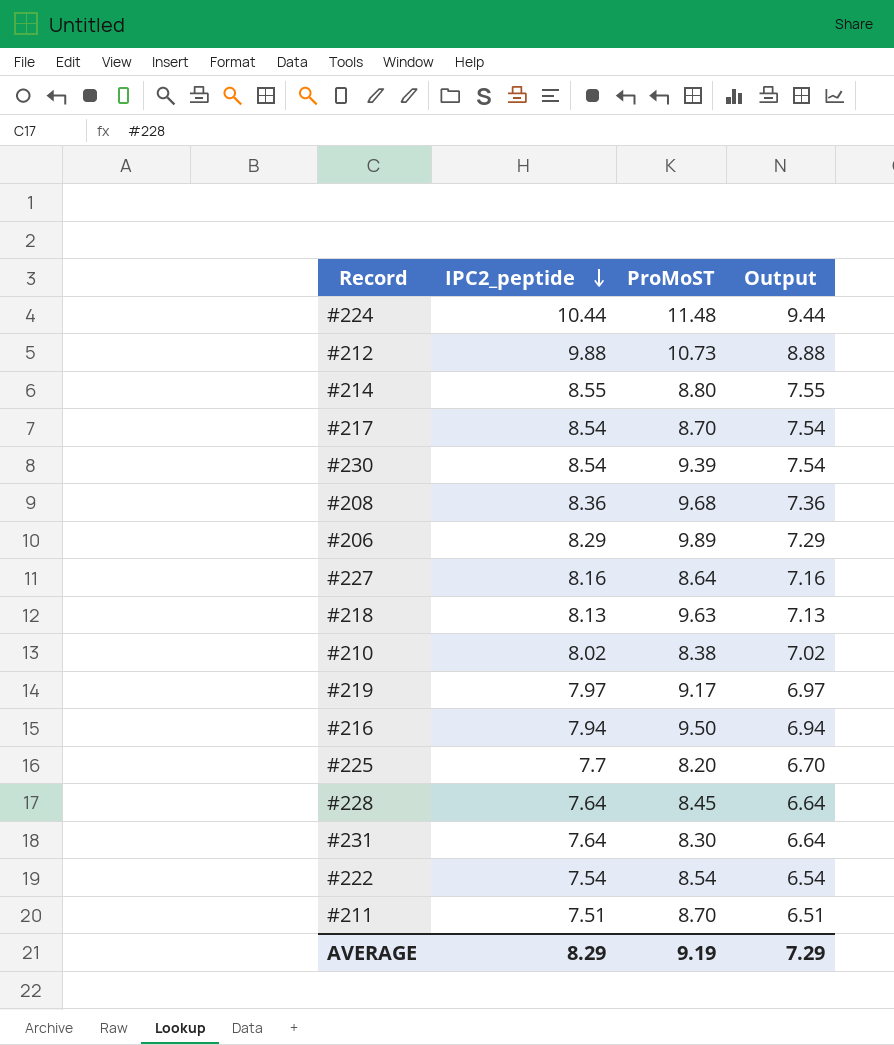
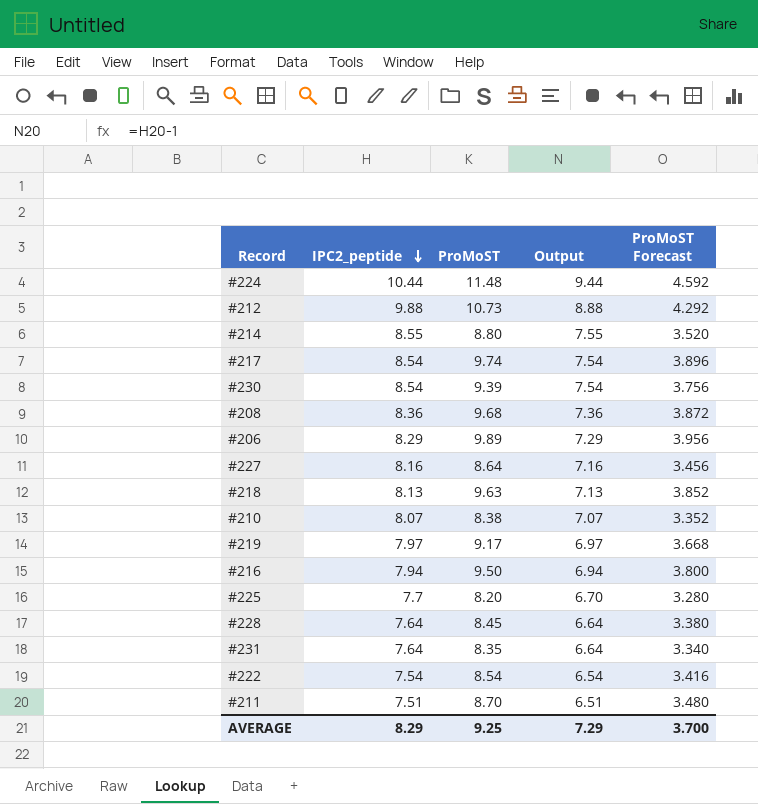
column ProMoST Forecast | formula: none -> [ProMoST] * 0.4
#217 | ProMoST: 8.70 -> 9.74
#210 | IPC2_peptide: 8.02 -> 8.07
#210 | Output: 7.02 -> 7.07
#231 | ProMoST: 8.30 -> 8.35
AVERAGE | ProMoST: 9.19 -> 9.25

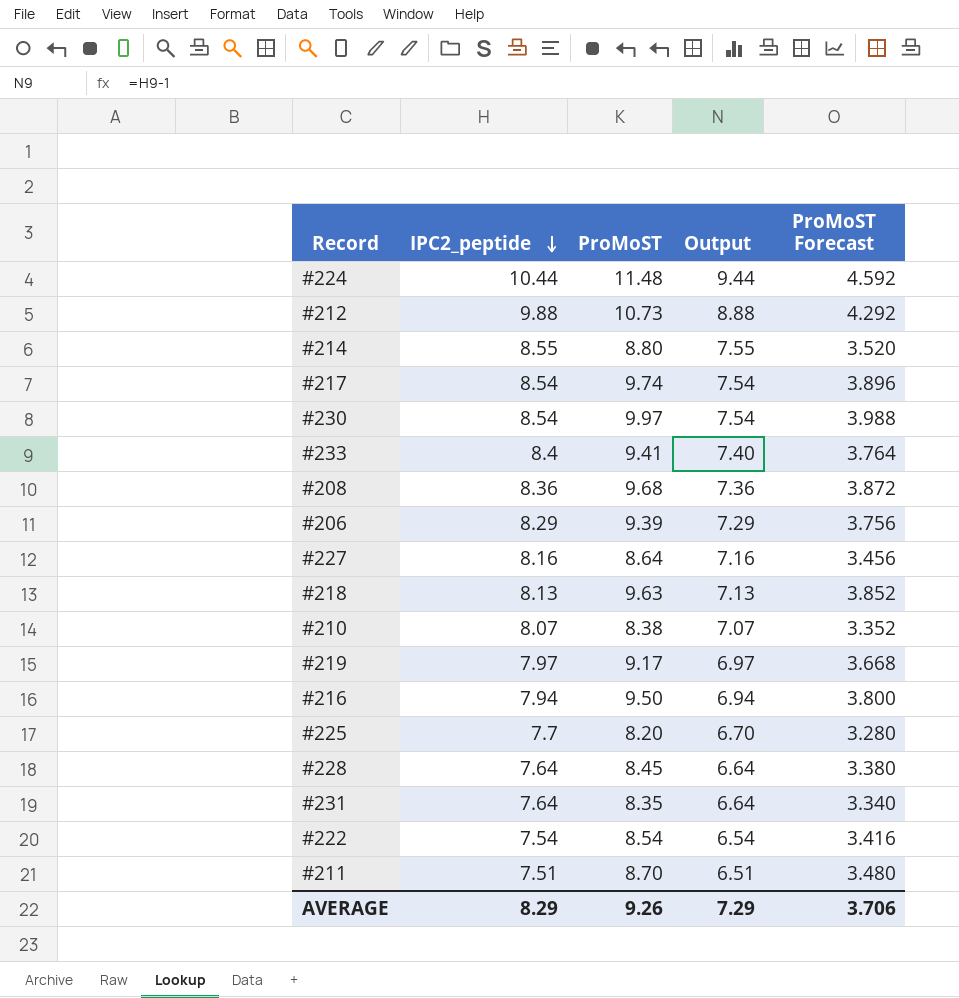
#230 | ProMoST: 9.39 -> 9.97
#230 | ProMoST Forecast: 3.756 -> 3.988
row #233: none -> 8.4 | 9.41 | 7.40 | 3.764
#206 | ProMoST: 9.89 -> 9.39
#206 | ProMoST Forecast: 3.956 -> 3.756
AVERAGE | ProMoST: 9.25 -> 9.26
AVERAGE | ProMoST Forecast: 3.700 -> 3.706

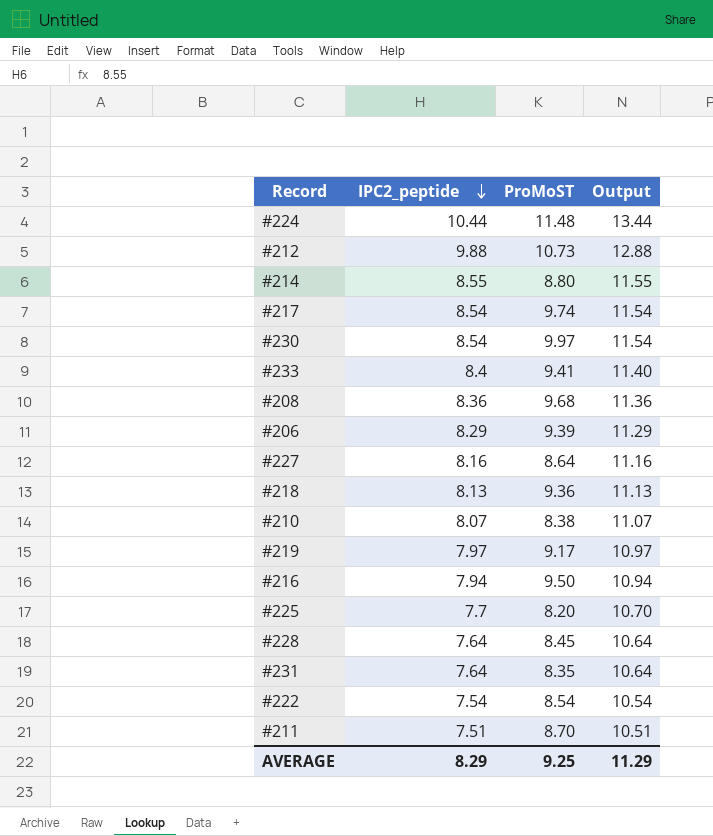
column ProMoST Forecast | formula: [ProMoST] * 0.4 -> none
column Output | formula: [IPC2_peptide] - 1 -> [IPC2_peptide] + 3
#218 | ProMoST: 9.63 -> 9.36
AVERAGE | ProMoST: 9.26 -> 9.25
AVERAGE | Output: 7.29 -> 11.29

